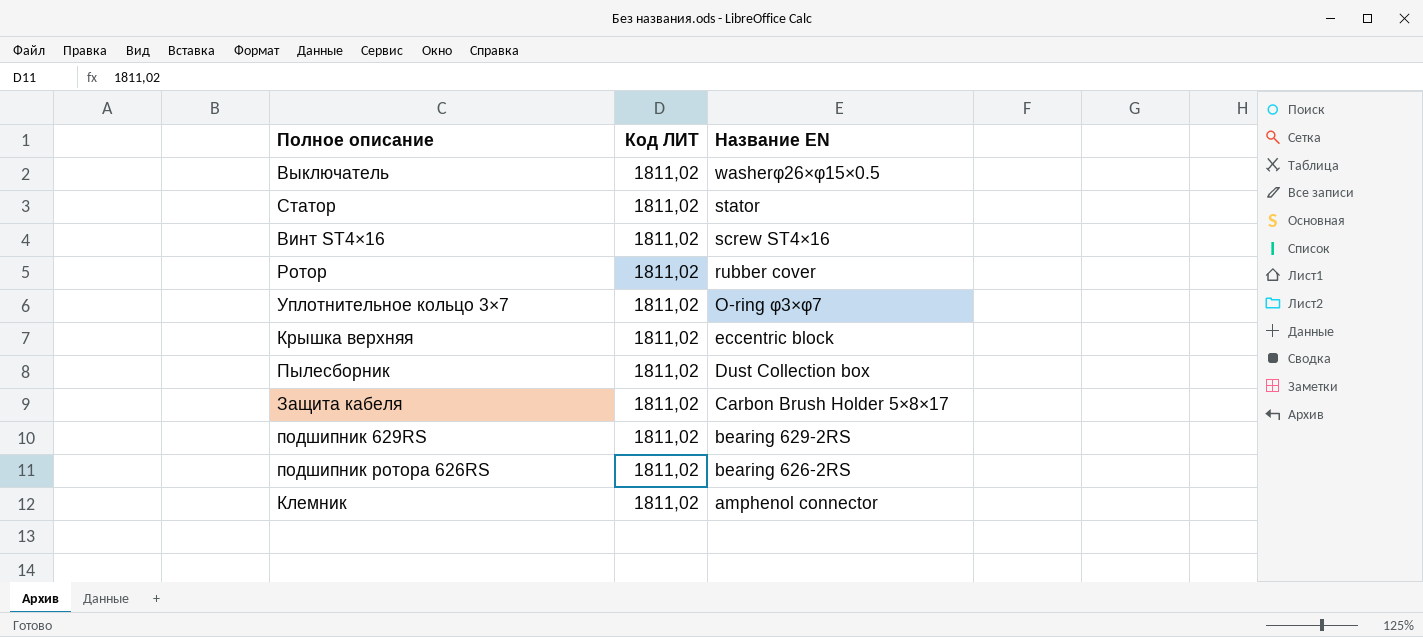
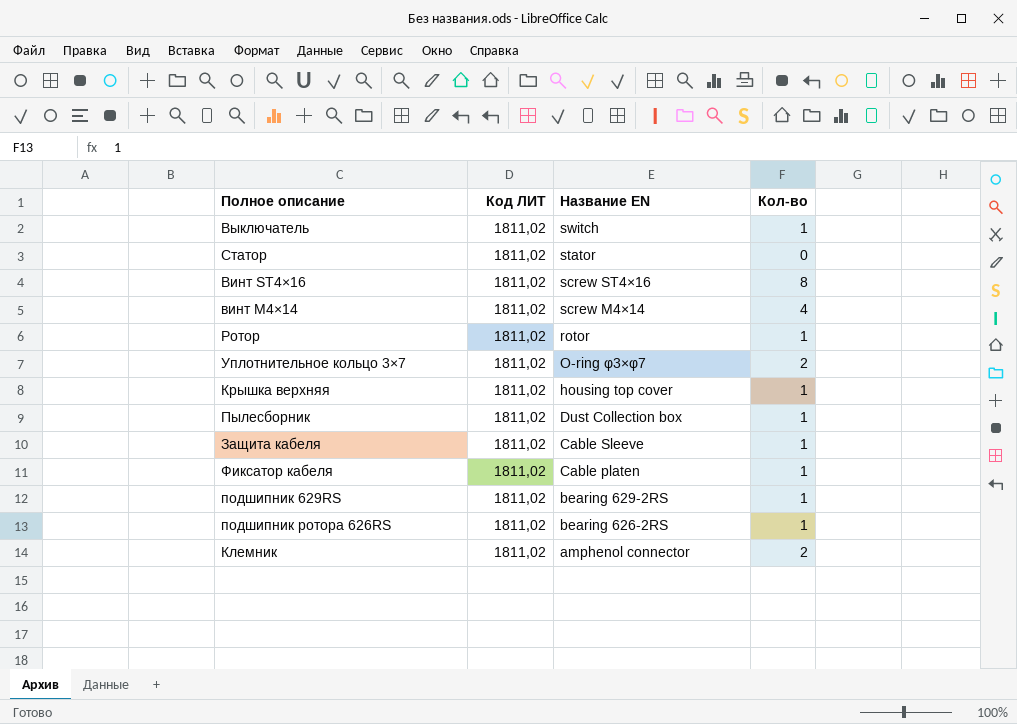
column Кол-во | position: none -> 4
Выключатель | Название EN: washerφ26×φ15×0.5 -> switch
row винт M4×14: none -> 1811,02 | screw M4×14 | 4
Ротор | Название EN: rubber cover -> rotor
Крышка верхняя | Название EN: eccentric block -> housing top cover
Защита кабеля | Название EN: Carbon Brush Holder 5×8×17 -> Cable Sleeve
row Фиксатор кабеля: none -> 1811,02 | Cable platen | 1

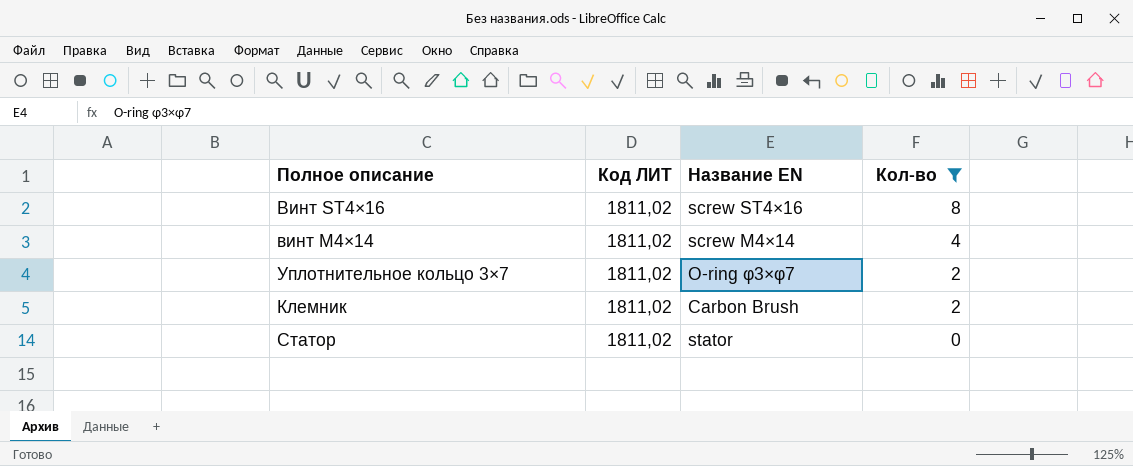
filter: none -> Кол-во != 1
row order: Название EN descending -> Кол-во descending
Клемник | Название EN: amphenol connector -> Carbon Brush

